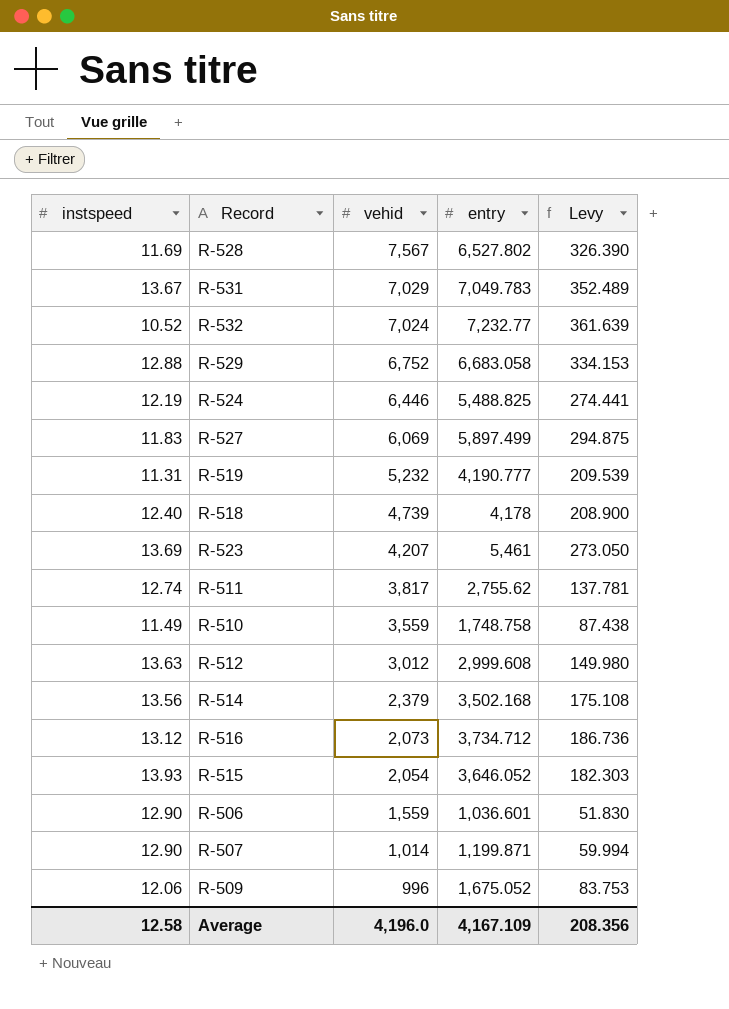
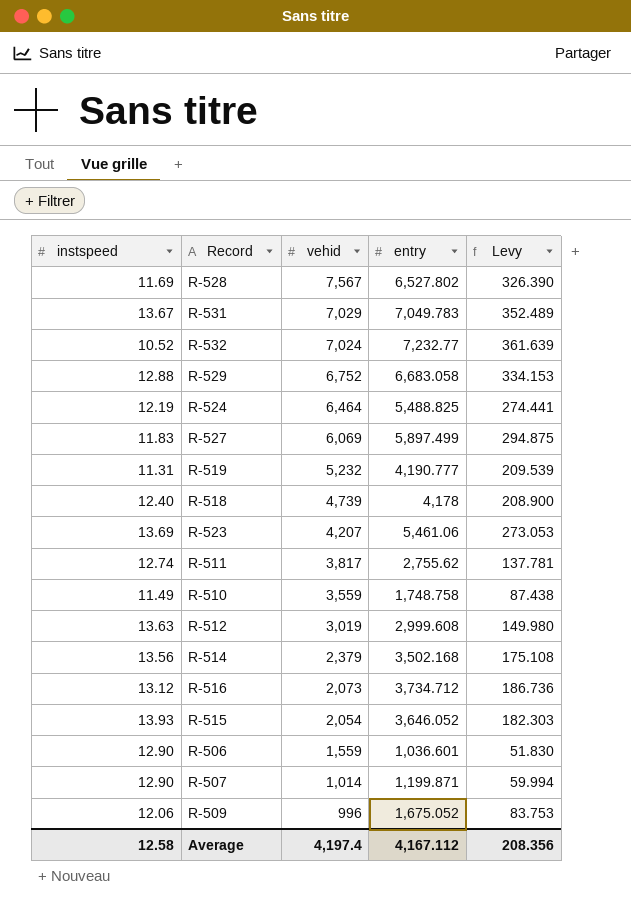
R-524 | vehid: 6,446 -> 6,464
R-523 | entry: 5,461 -> 5,461.06
R-523 | Levy: 273.050 -> 273.053
R-512 | vehid: 3,012 -> 3,019
Average | vehid: 4,196.0 -> 4,197.4
Average | entry: 4,167.109 -> 4,167.112

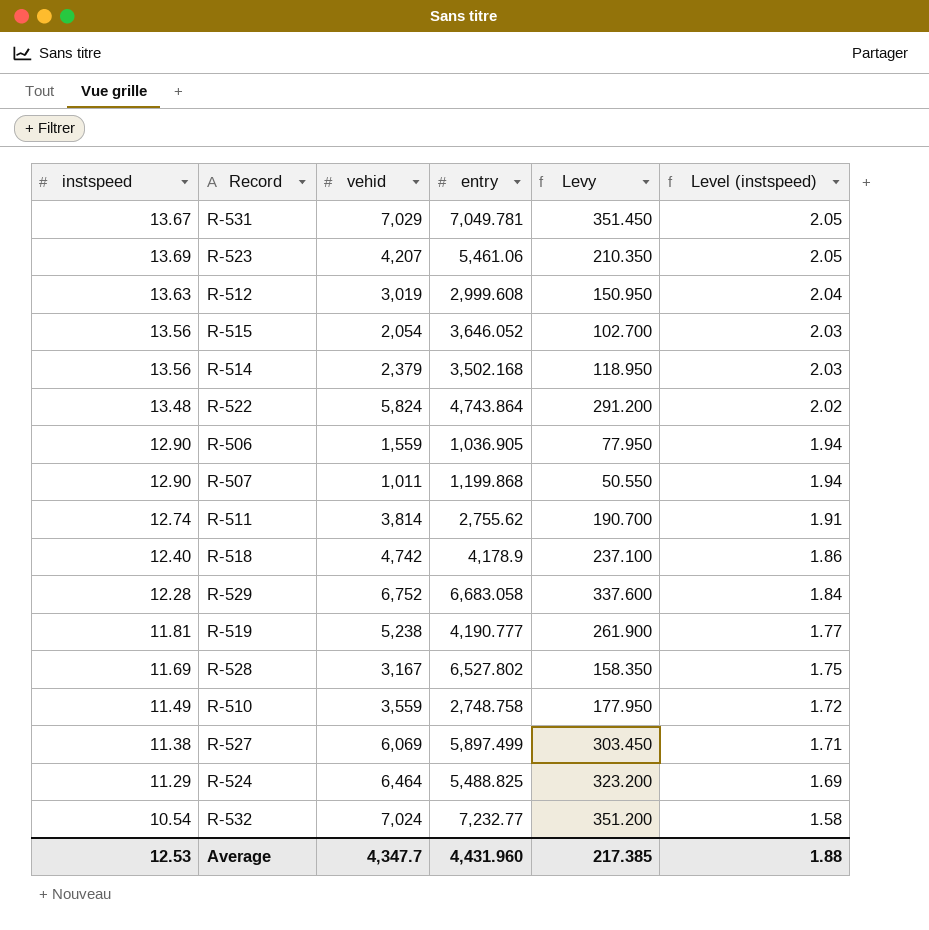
row order: vehid descending -> Level (instspeed) descending
column Levy | formula: [entry] * 0.05 -> [vehid] * 0.05
column Level (instspeed) | formula: none -> [instspeed] * 0.15
row R-516: 13.12 | 2,073 | 3,734.712 | 186.736 -> none
row R-509: 12.06 | 996 | 1,675.052 | 83.753 -> none
R-531 | entry: 7,049.783 -> 7,049.781
R-515 | instspeed: 13.93 -> 13.56
row R-522: none -> 13.48 | 5,824 | 4,743.864 | 291.200 | 2.02
R-506 | entry: 1,036.601 -> 1,036.905
R-507 | vehid: 1,014 -> 1,011
R-507 | entry: 1,199.871 -> 1,199.868
R-511 | vehid: 3,817 -> 3,814
R-518 | vehid: 4,739 -> 4,742
R-518 | entry: 4,178 -> 4,178.9
R-529 | instspeed: 12.88 -> 12.28
R-519 | instspeed: 11.31 -> 11.81
R-519 | vehid: 5,232 -> 5,238
R-528 | vehid: 7,567 -> 3,167
R-510 | entry: 1,748.758 -> 2,748.758
R-527 | instspeed: 11.83 -> 11.38
R-524 | instspeed: 12.19 -> 11.29
R-532 | instspeed: 10.52 -> 10.54
Average | instspeed: 12.58 -> 12.53
Average | vehid: 4,197.4 -> 4,347.7
Average | entry: 4,167.112 -> 4,431.960
Average | Levy: 208.356 -> 217.385

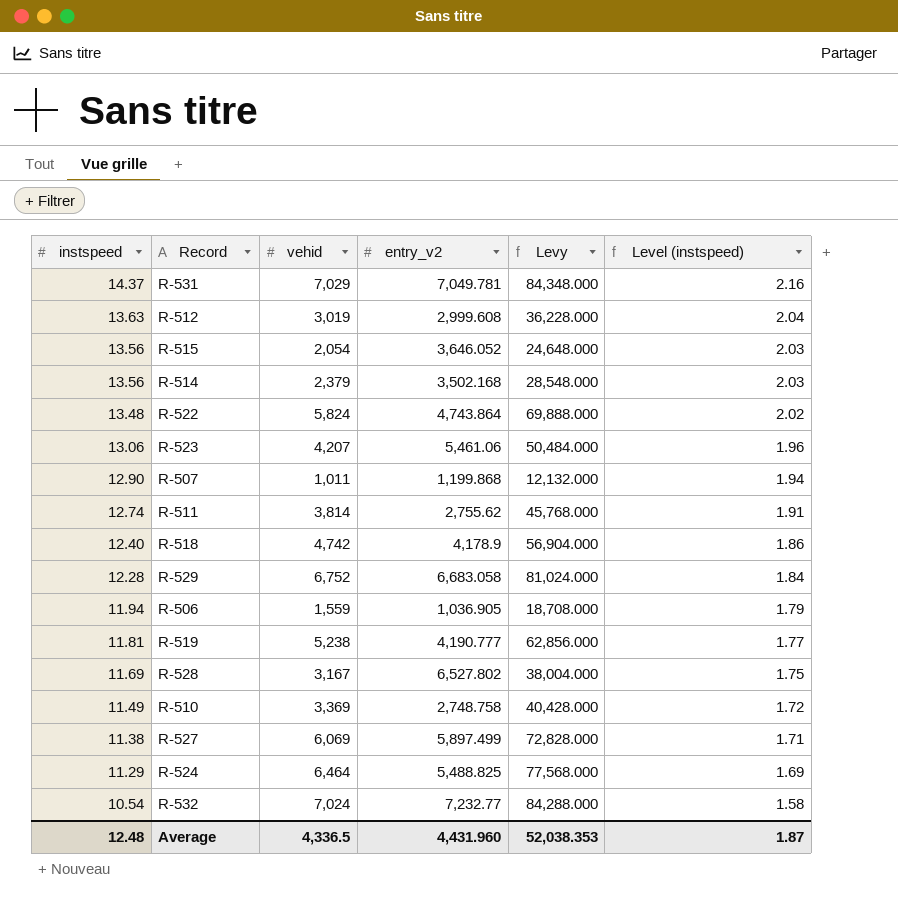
row order: Level (instspeed) descending -> instspeed descending
column name: entry -> entry_v2
column Levy | formula: [vehid] * 0.05 -> [vehid] * 12
R-531 | instspeed: 13.67 -> 14.37
R-531 | Level (instspeed): 2.05 -> 2.16
R-523 | instspeed: 13.69 -> 13.06
R-523 | Level (instspeed): 2.05 -> 1.96
R-506 | instspeed: 12.90 -> 11.94
R-506 | Level (instspeed): 1.94 -> 1.79
R-510 | vehid: 3,559 -> 3,369
Average | instspeed: 12.53 -> 12.48
Average | vehid: 4,347.7 -> 4,336.5
Average | Levy: 217.385 -> 52,038.353
Average | Level (instspeed): 1.88 -> 1.87

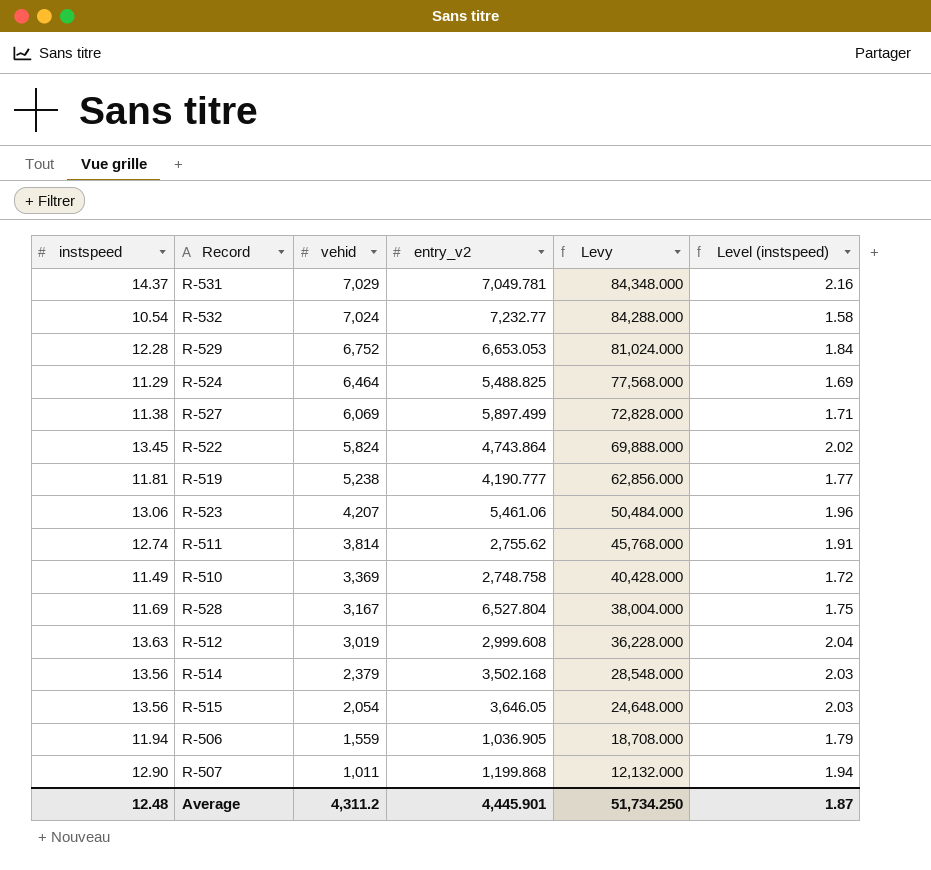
row order: instspeed descending -> vehid descending
row R-518: 12.40 | 4,742 | 4,178.9 | 56,904.000 | 1.86 -> none
R-529 | entry_v2: 6,683.058 -> 6,653.053
R-522 | instspeed: 13.48 -> 13.45
R-528 | entry_v2: 6,527.802 -> 6,527.804
R-515 | entry_v2: 3,646.052 -> 3,646.05
Average | vehid: 4,336.5 -> 4,311.2
Average | entry_v2: 4,431.960 -> 4,445.901
Average | Levy: 52,038.353 -> 51,734.250

